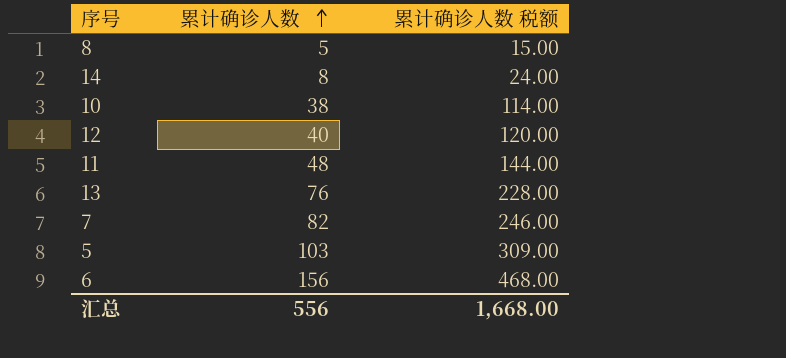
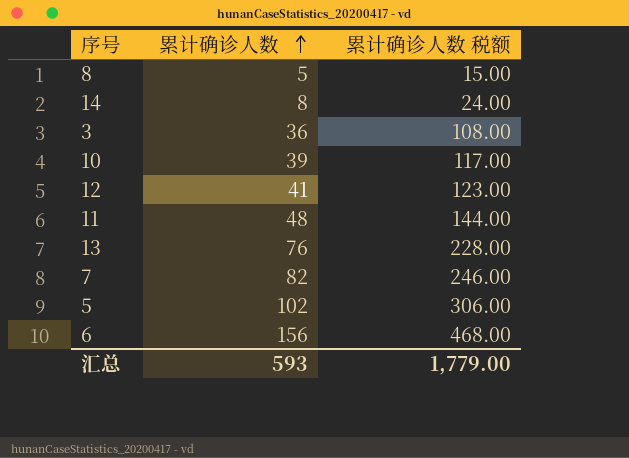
row 3: none -> 36 | 108.00
10 | 累计确诊人数: 38 -> 39
10 | 累计确诊人数 税额: 114.00 -> 117.00
12 | 累计确诊人数: 40 -> 41
12 | 累计确诊人数 税额: 120.00 -> 123.00
5 | 累计确诊人数: 103 -> 102
5 | 累计确诊人数 税额: 309.00 -> 306.00
汇总 | 累计确诊人数: 556 -> 593
汇总 | 累计确诊人数 税额: 1,668.00 -> 1,779.00

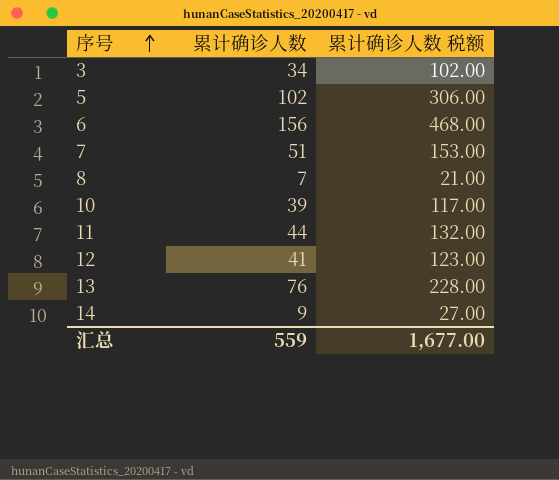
row order: 累计确诊人数 ascending -> 序号 ascending
3 | 累计确诊人数: 36 -> 34
3 | 累计确诊人数 税额: 108.00 -> 102.00
7 | 累计确诊人数: 82 -> 51
7 | 累计确诊人数 税额: 246.00 -> 153.00
8 | 累计确诊人数: 5 -> 7
8 | 累计确诊人数 税额: 15.00 -> 21.00
11 | 累计确诊人数: 48 -> 44
11 | 累计确诊人数 税额: 144.00 -> 132.00
14 | 累计确诊人数: 8 -> 9
14 | 累计确诊人数 税额: 24.00 -> 27.00
汇总 | 累计确诊人数: 593 -> 559
汇总 | 累计确诊人数 税额: 1,779.00 -> 1,677.00

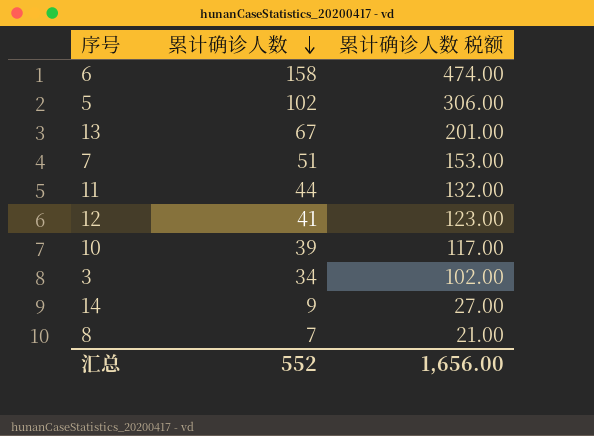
row order: 序号 ascending -> 累计确诊人数 descending
6 | 累计确诊人数: 156 -> 158
6 | 累计确诊人数 税额: 468.00 -> 474.00
13 | 累计确诊人数: 76 -> 67
13 | 累计确诊人数 税额: 228.00 -> 201.00
汇总 | 累计确诊人数: 559 -> 552
汇总 | 累计确诊人数 税额: 1,677.00 -> 1,656.00

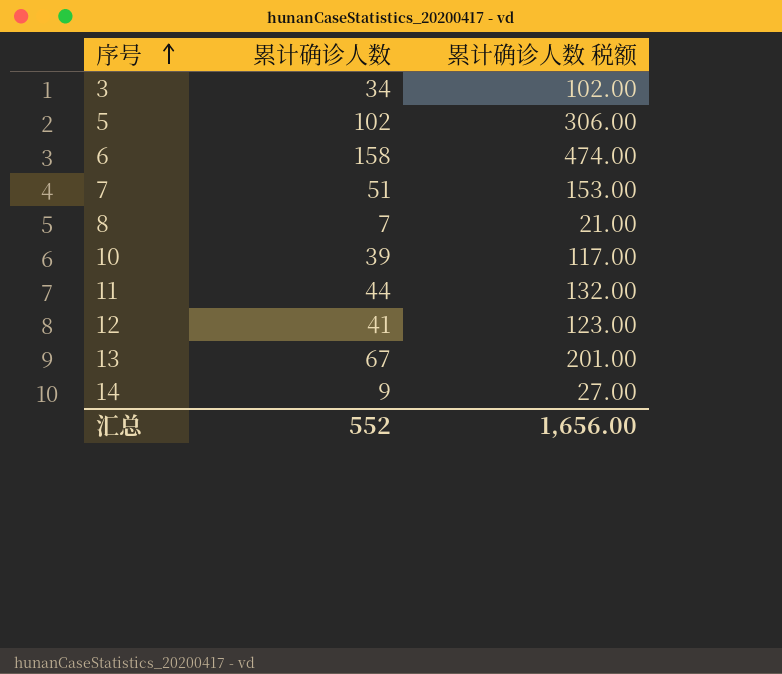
row order: 累计确诊人数 descending -> 序号 ascending

